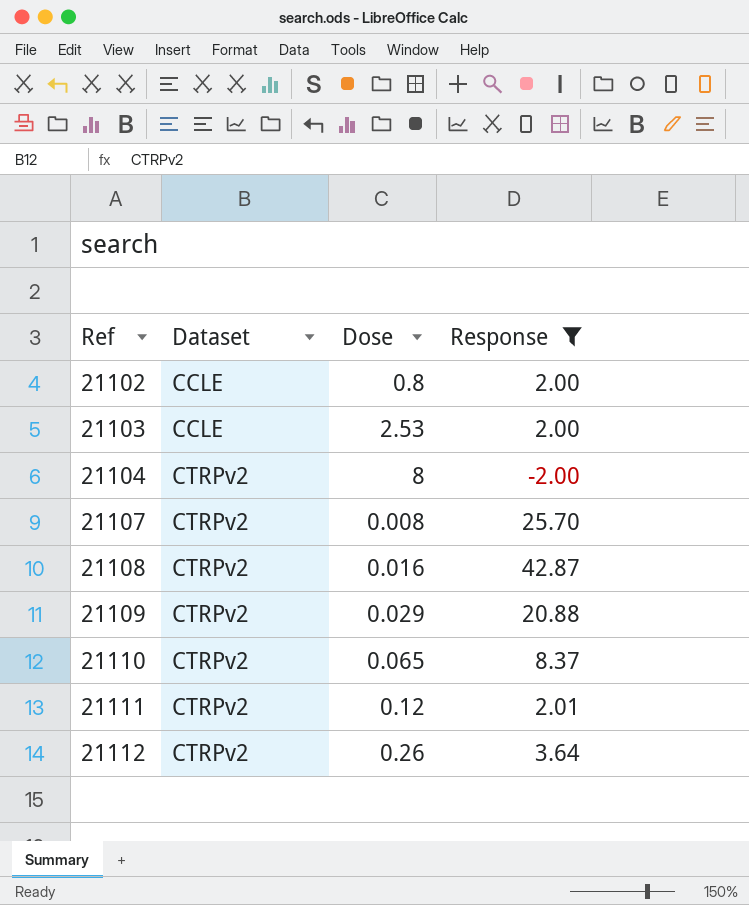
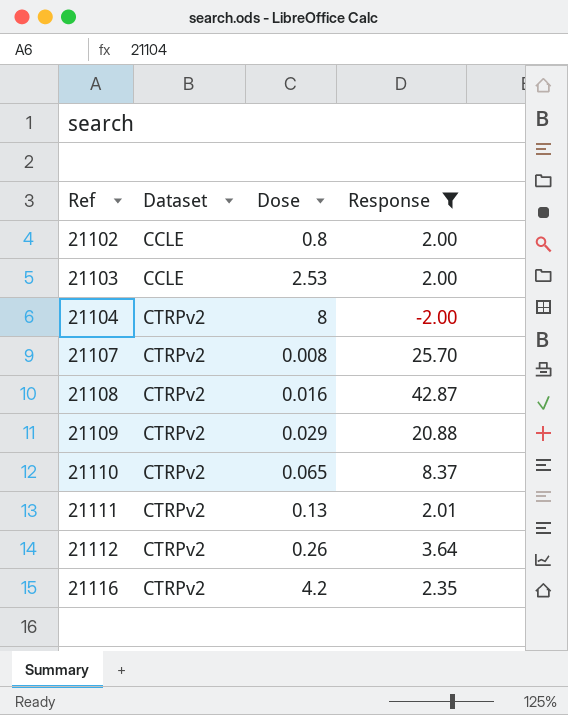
21111 | Dose: 0.12 -> 0.13
row 21116: none -> CTRPv2 | 4.2 | 2.35

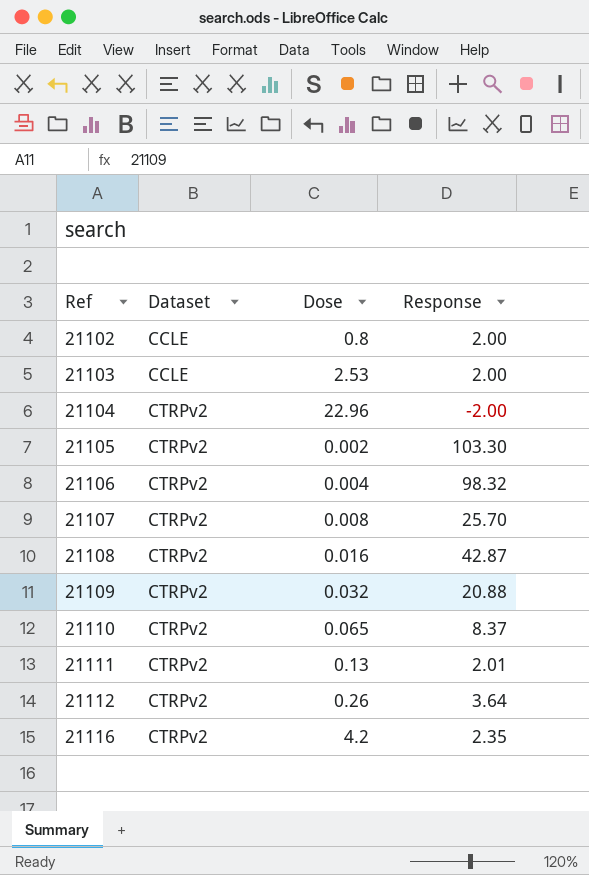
filter: Response <= 42.87 -> none
21104 | Dose: 8 -> 22.96
21109 | Dose: 0.029 -> 0.032

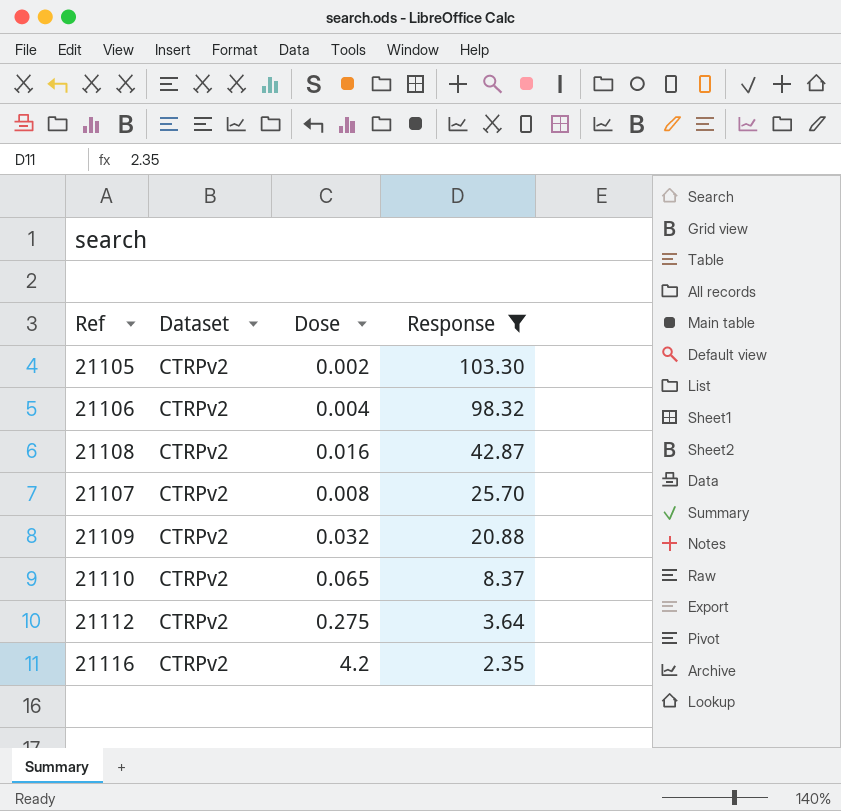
filter: none -> Response >= 2.35
row order: Ref ascending -> Response descending
21112 | Dose: 0.26 -> 0.275

